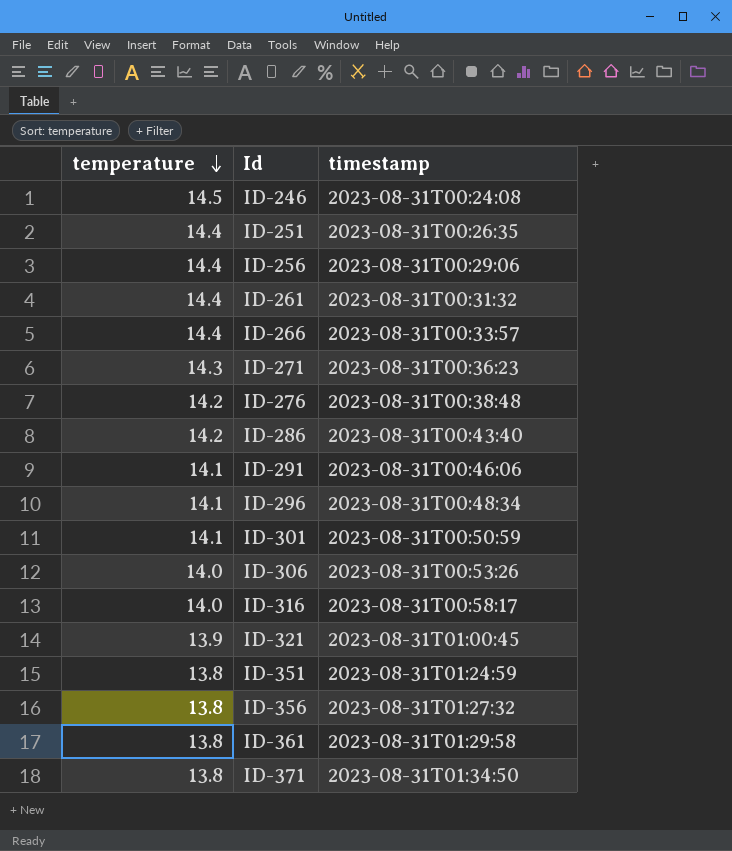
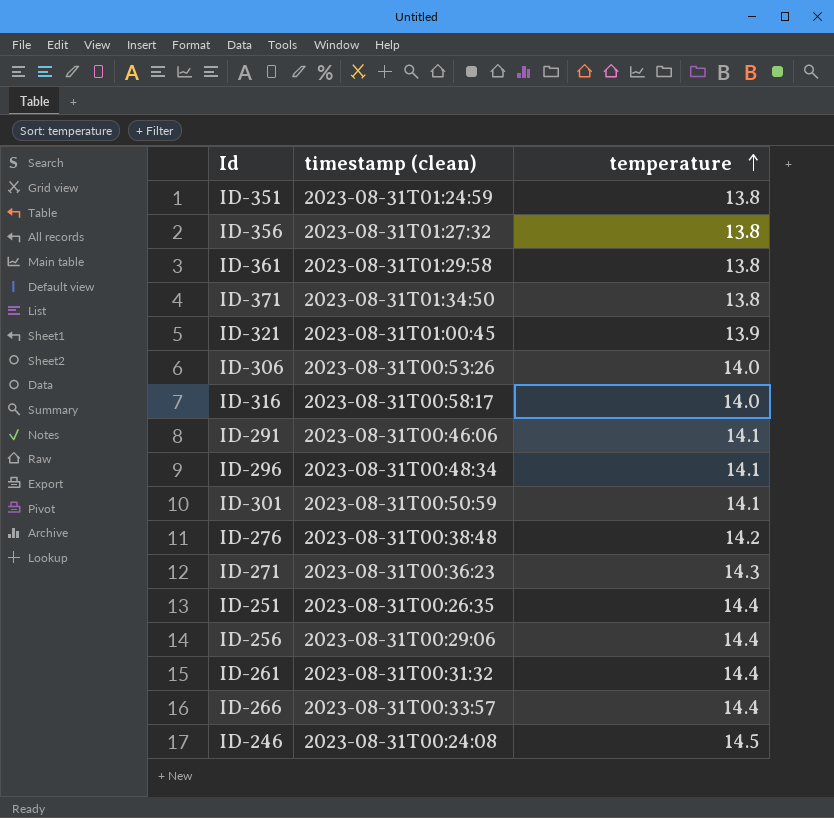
row order: temperature descending -> temperature ascending
column name: timestamp -> timestamp (clean)
column temperature | position: 1 -> 3
row ID-286: 14.2 | 2023-08-31T00:43:40 -> none

